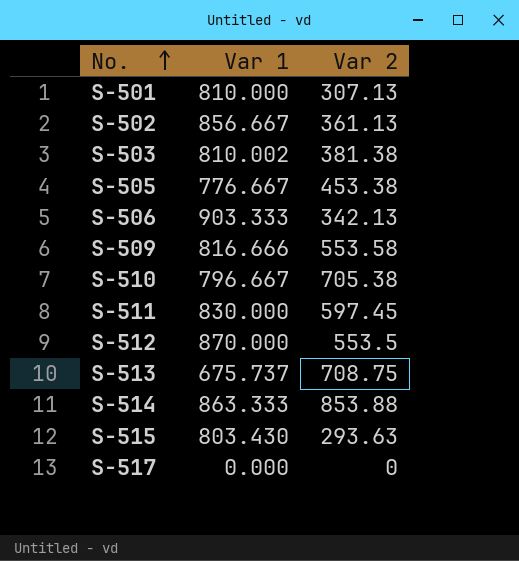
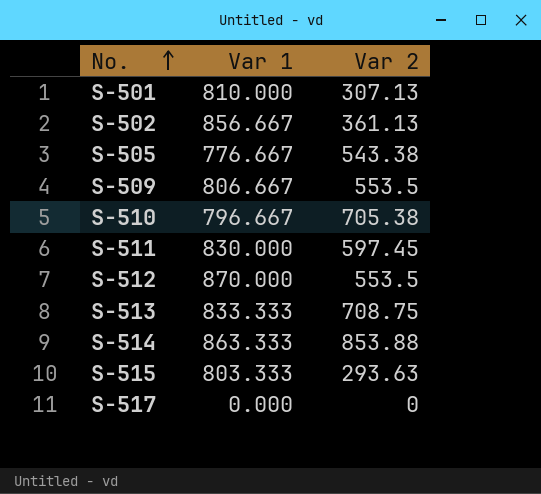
row S-503: 810.002 | 381.38 -> none
row S-506: 903.333 | 342.13 -> none
S-505 | Var 2: 453.38 -> 543.38
S-509 | Var 1: 816.666 -> 806.667
S-509 | Var 2: 553.58 -> 553.5
S-513 | Var 1: 675.737 -> 833.333
S-515 | Var 1: 803.430 -> 803.333

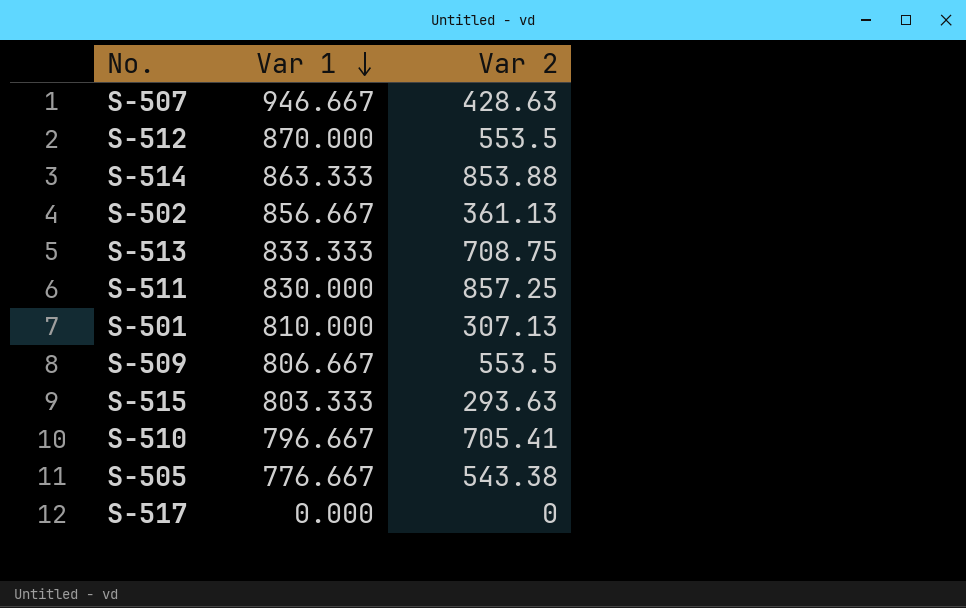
row order: No. ascending -> Var 1 descending
row S-507: none -> 946.667 | 428.63
S-511 | Var 2: 597.45 -> 857.25
S-510 | Var 2: 705.38 -> 705.41

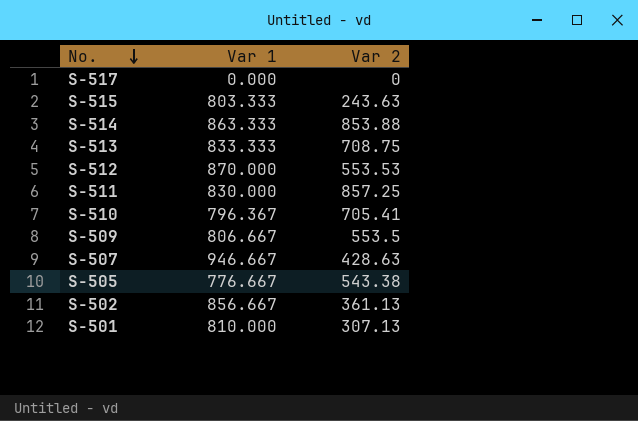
row order: Var 1 descending -> No. descending
S-515 | Var 2: 293.63 -> 243.63
S-512 | Var 2: 553.5 -> 553.53
S-510 | Var 1: 796.667 -> 796.367

